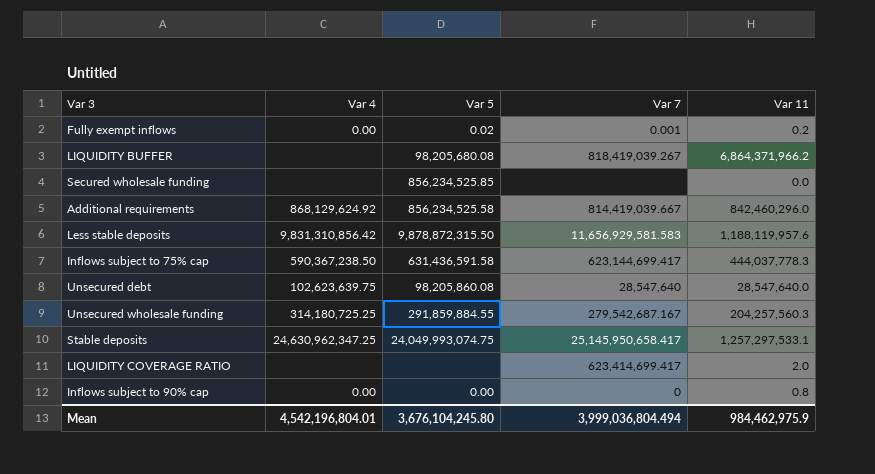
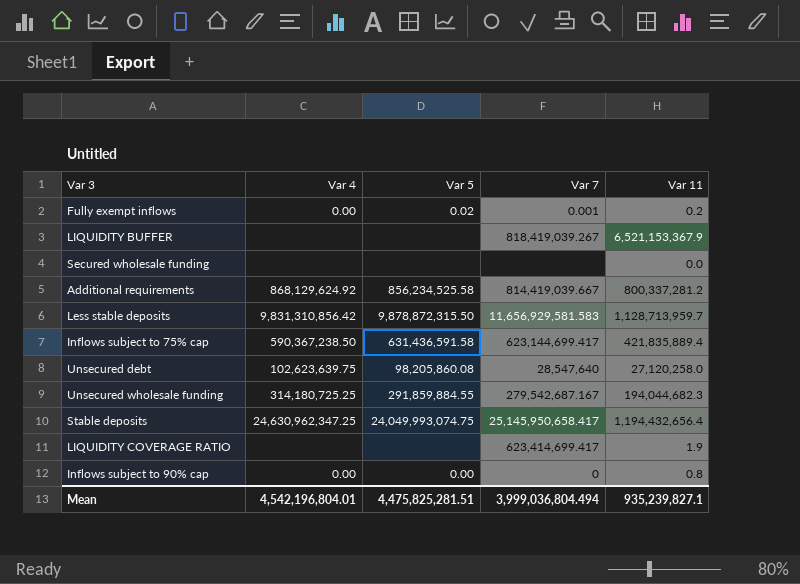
LIQUIDITY BUFFER | Var 5: 98,205,680.08 -> none
LIQUIDITY BUFFER | Var 11: 6,864,371,966.2 -> 6,521,153,367.9
Secured wholesale funding | Var 5: 856,234,525.85 -> none
Additional requirements | Var 11: 842,460,296.0 -> 800,337,281.2
Less stable deposits | Var 11: 1,188,119,957.6 -> 1,128,713,959.7
Inflows subject to 75% cap | Var 11: 444,037,778.3 -> 421,835,889.4
Unsecured debt | Var 11: 28,547,640.0 -> 27,120,258.0
Unsecured wholesale funding | Var 11: 204,257,560.3 -> 194,044,682.3
Stable deposits | Var 11: 1,257,297,533.1 -> 1,194,432,656.4
LIQUIDITY COVERAGE RATIO | Var 11: 2.0 -> 1.9
Mean | Var 5: 3,676,104,245.80 -> 4,475,825,281.51
Mean | Var 11: 984,462,975.9 -> 935,239,827.1

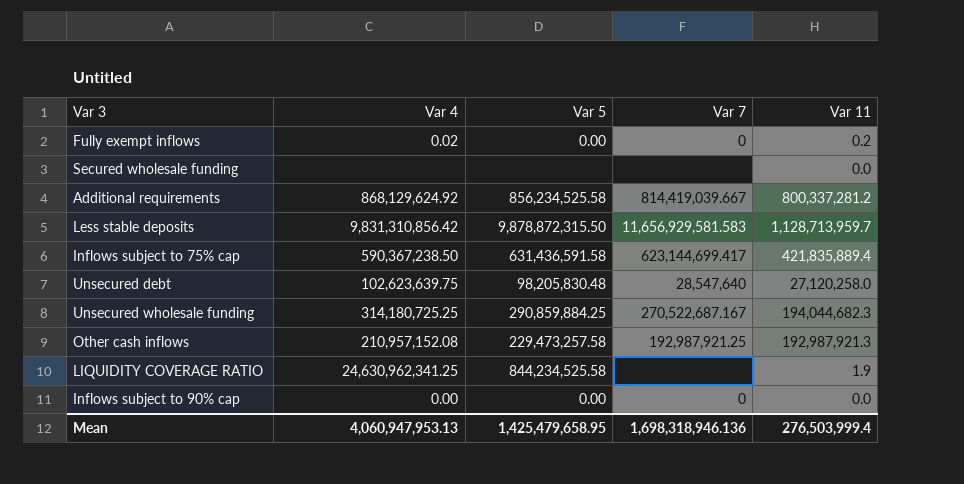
row LIQUIDITY BUFFER: none | none | 818,419,039.267 | 6,521,153,367.9 -> none
row Stable deposits: 24,630,962,347.25 | 24,049,993,074.75 | 25,145,950,658.417 | 1,194,432,656.4 -> none
Fully exempt inflows | Var 4: 0.00 -> 0.02
Fully exempt inflows | Var 5: 0.02 -> 0.00
Fully exempt inflows | Var 7: 0.001 -> 0
Unsecured debt | Var 5: 98,205,860.08 -> 98,205,830.48
Unsecured wholesale funding | Var 5: 291,859,884.55 -> 290,859,884.25
Unsecured wholesale funding | Var 7: 279,542,687.167 -> 270,522,687.167
row Other cash inflows: none -> 210,957,152.08 | 229,473,257.58 | 192,987,921.25 | 192,987,921.3
LIQUIDITY COVERAGE RATIO | Var 4: none -> 24,630,962,341.25
LIQUIDITY COVERAGE RATIO | Var 5: none -> 844,234,525.58
LIQUIDITY COVERAGE RATIO | Var 7: 623,414,699.417 -> none
Inflows subject to 90% cap | Var 11: 0.8 -> 0.0
Mean | Var 4: 4,542,196,804.01 -> 4,060,947,953.13
Mean | Var 5: 4,475,825,281.51 -> 1,425,479,658.95
Mean | Var 7: 3,999,036,804.494 -> 1,698,318,946.136
Mean | Var 11: 935,239,827.1 -> 276,503,999.4

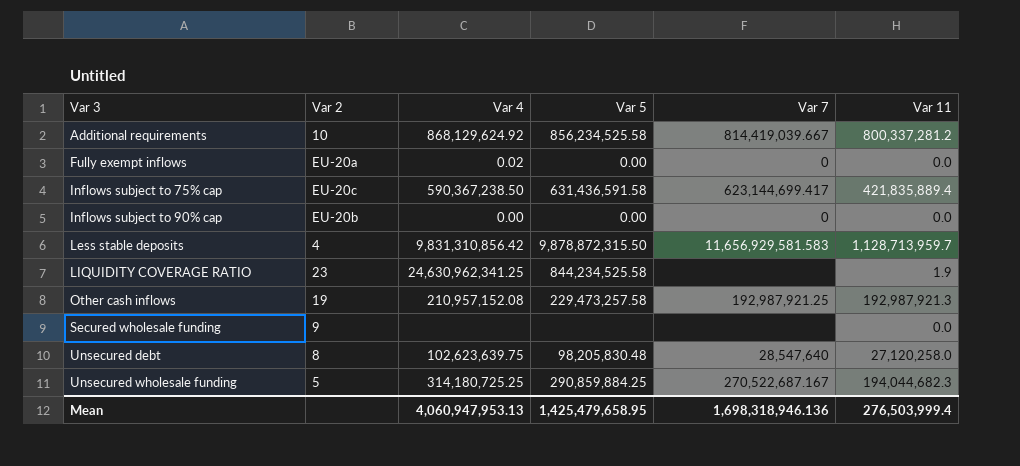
row order: none -> Var 3 ascending
column Var 2 | position: none -> 2
Fully exempt inflows | Var 11: 0.2 -> 0.0

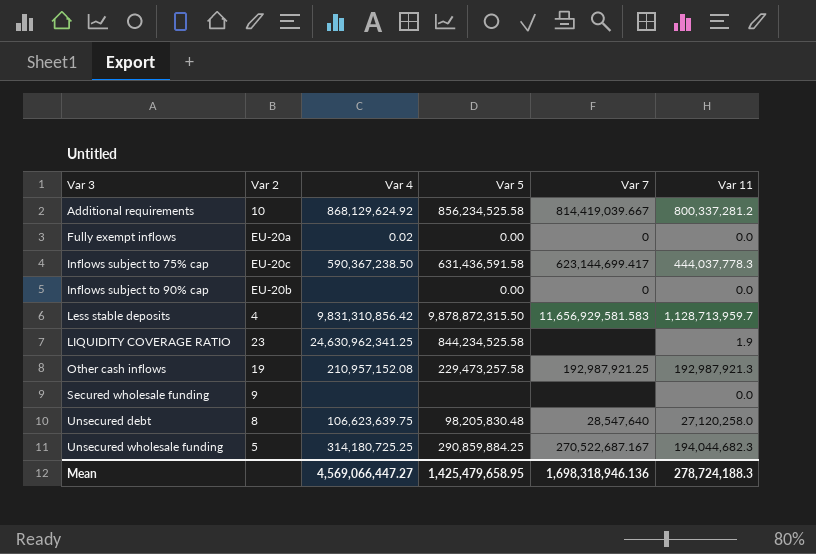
Inflows subject to 75% cap | Var 11: 421,835,889.4 -> 444,037,778.3
Inflows subject to 90% cap | Var 4: 0.00 -> none
Unsecured debt | Var 4: 102,623,639.75 -> 106,623,639.75
Mean | Var 4: 4,060,947,953.13 -> 4,569,066,447.27
Mean | Var 11: 276,503,999.4 -> 278,724,188.3

